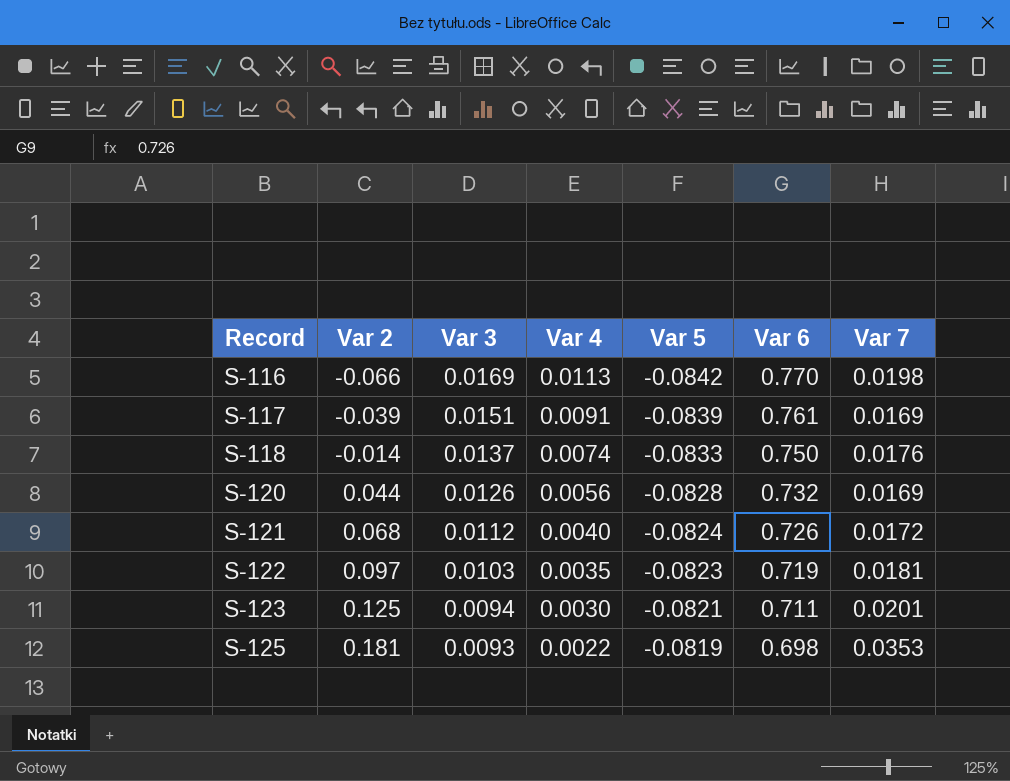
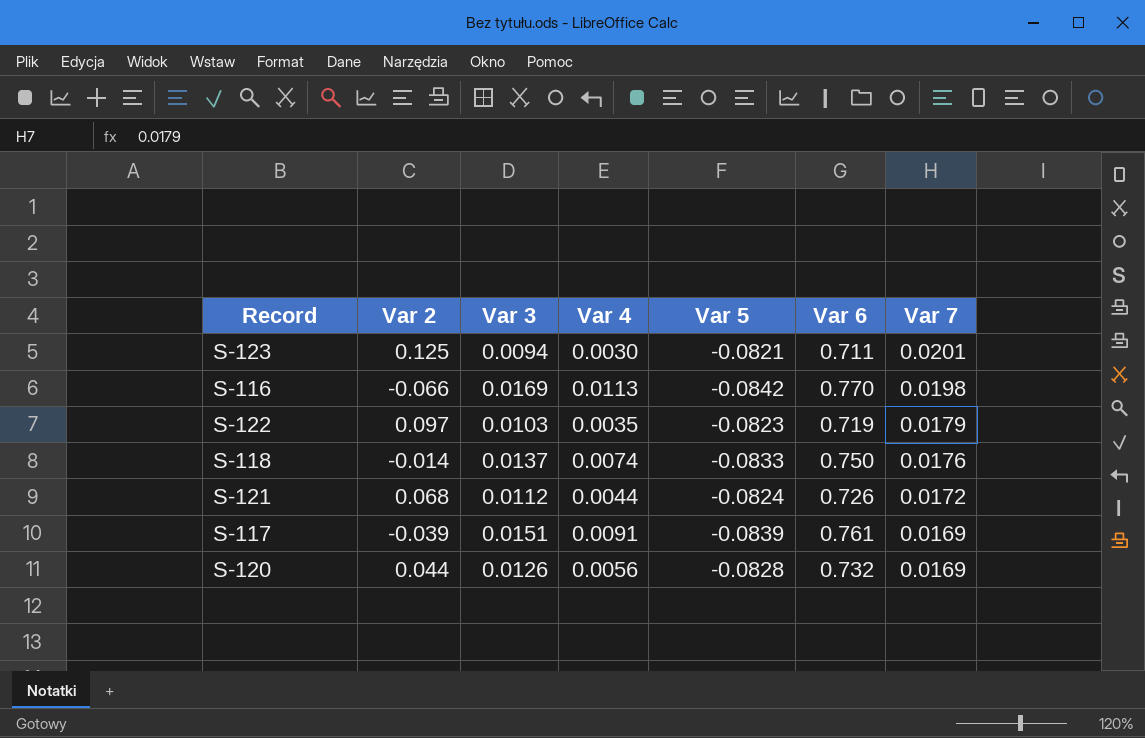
row order: Record ascending -> Var 7 descending
row S-125: 0.181 | 0.0093 | 0.0022 | -0.0819 | 0.698 | 0.0353 -> none
S-122 | Var 7: 0.0181 -> 0.0179
S-121 | Var 4: 0.0040 -> 0.0044

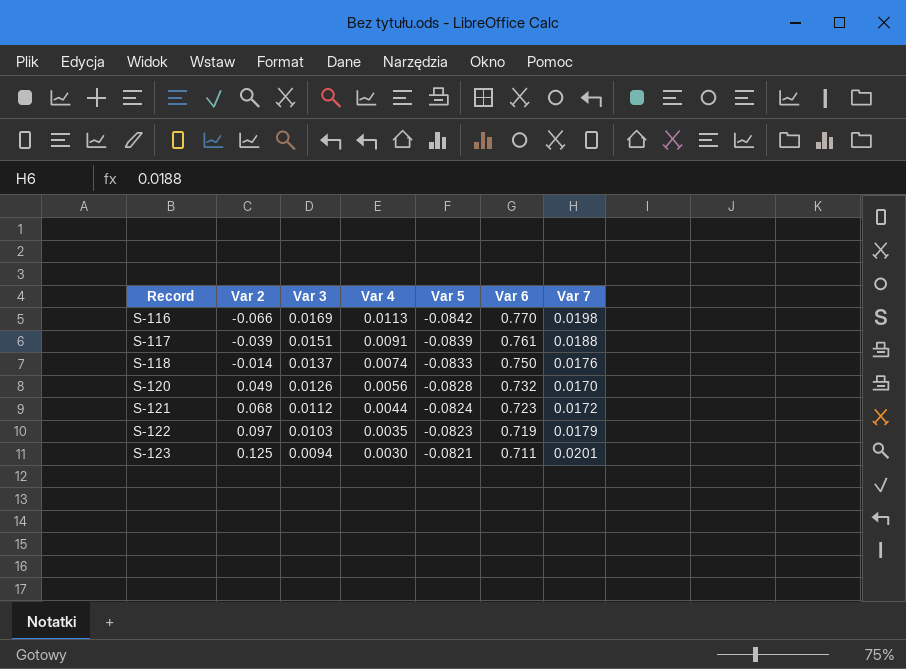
row order: Var 7 descending -> Record ascending
S-117 | Var 7: 0.0169 -> 0.0188
S-120 | Var 2: 0.044 -> 0.049
S-120 | Var 7: 0.0169 -> 0.0170
S-121 | Var 6: 0.726 -> 0.723

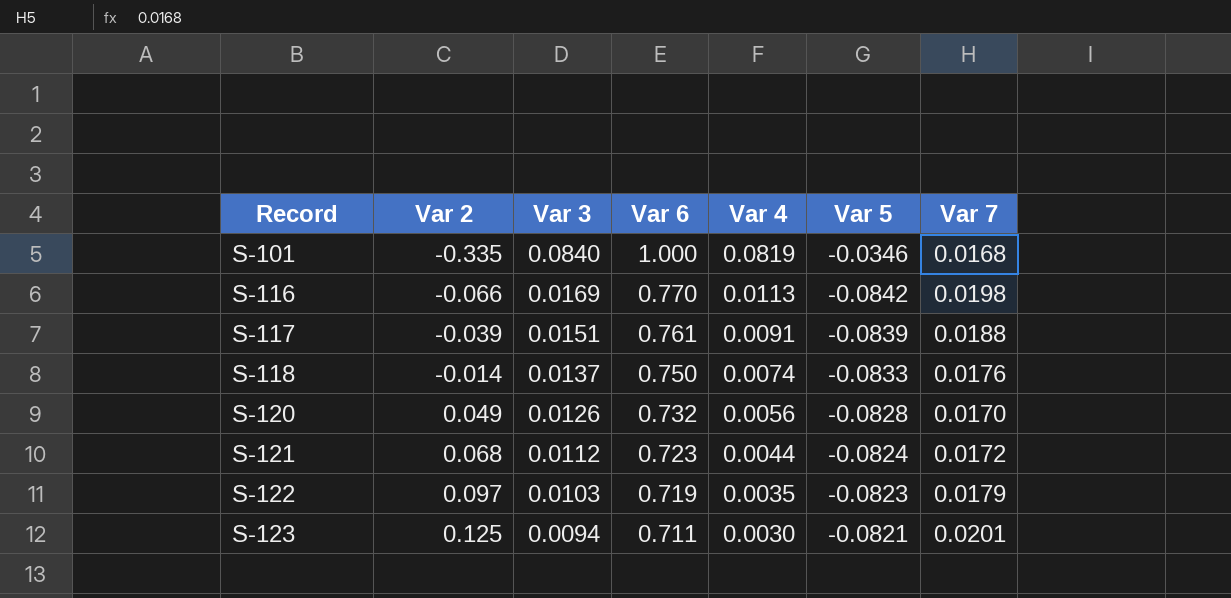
column Var 6 | position: 6 -> 4
row S-101: none -> -0.335 | 0.0840 | 1.000 | 0.0819 | -0.0346 | 0.0168

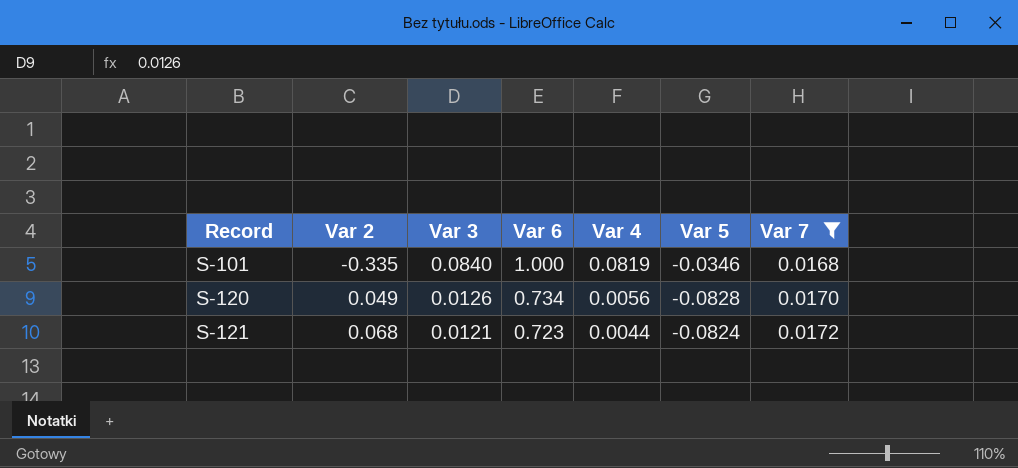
filter: none -> Var 7 <= 0.0172
S-120 | Var 6: 0.732 -> 0.734
S-121 | Var 3: 0.0112 -> 0.0121

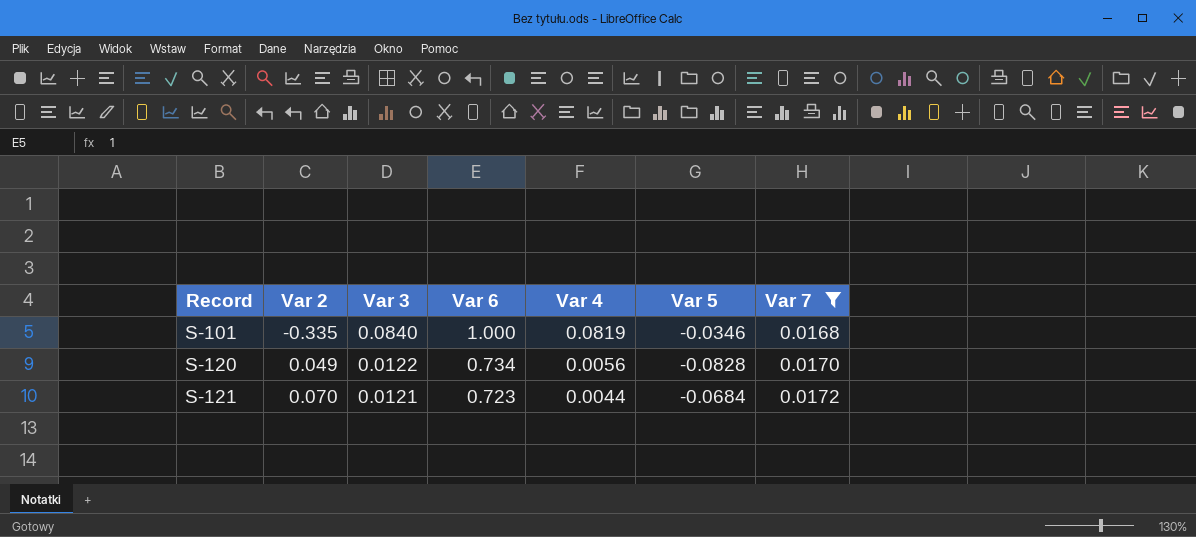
S-120 | Var 3: 0.0126 -> 0.0122
S-121 | Var 2: 0.068 -> 0.070
S-121 | Var 5: -0.0824 -> -0.0684

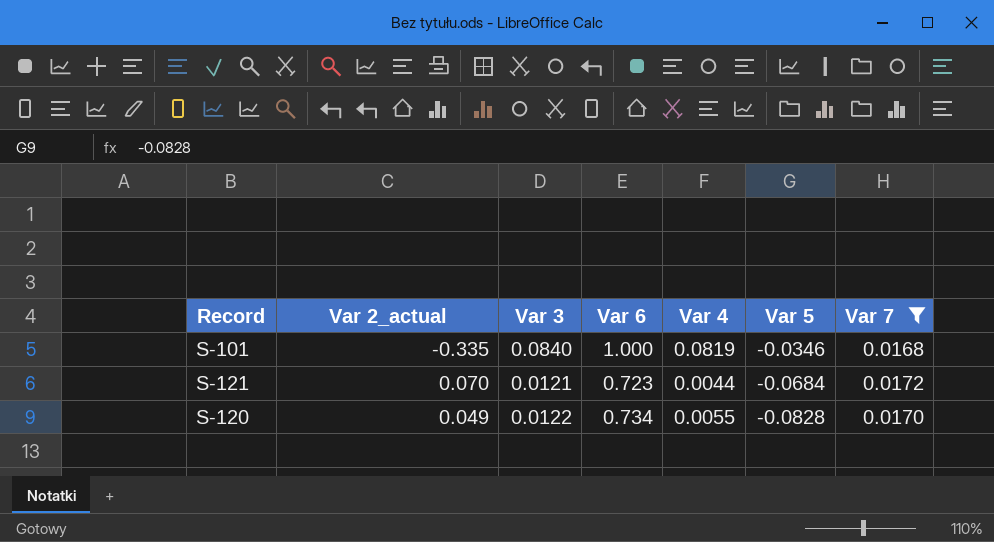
row order: Record ascending -> Var 5 descending
column name: Var 2 -> Var 2_actual
S-120 | Var 4: 0.0056 -> 0.0055

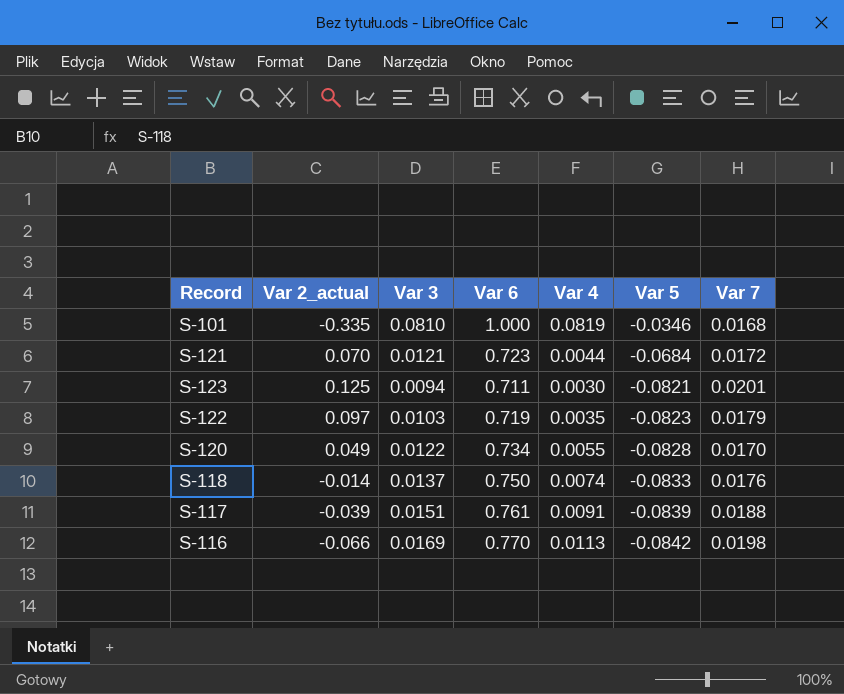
filter: Var 7 <= 0.0172 -> none
S-101 | Var 3: 0.0840 -> 0.0810

